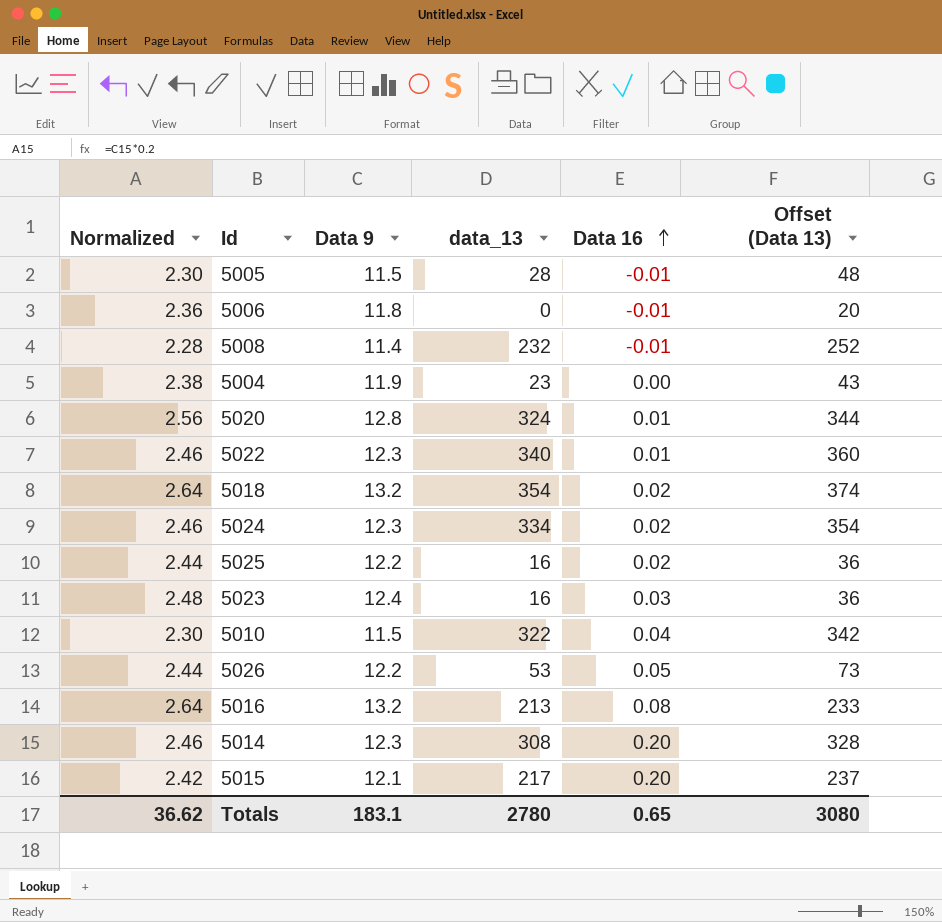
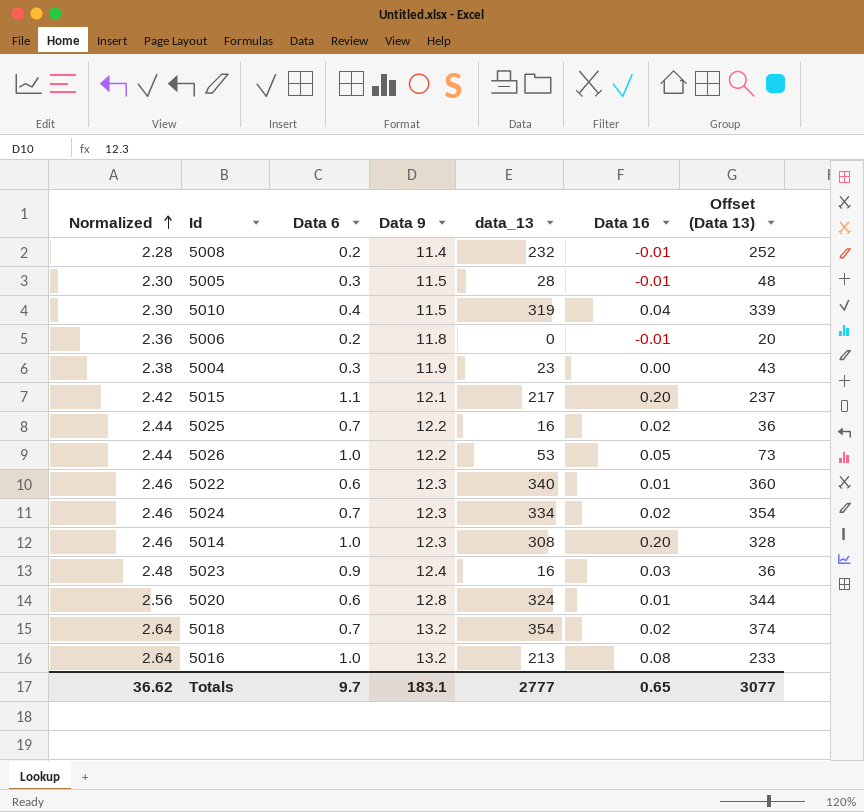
row order: Data 16 ascending -> Normalized ascending
column Data 6 | position: none -> 3
5010 | data_13: 322 -> 319
5010 | Offset (Data 13): 342 -> 339
Totals | data_13: 2780 -> 2777
Totals | Offset (Data 13): 3080 -> 3077

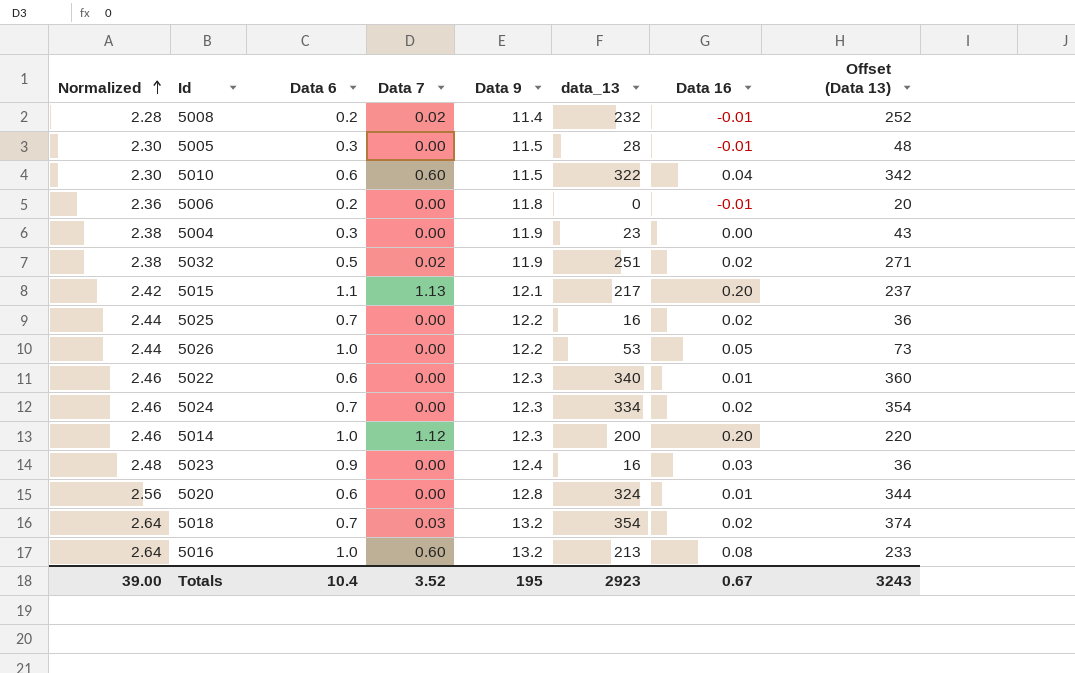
column Data 7 | position: none -> 4
5010 | Data 6: 0.4 -> 0.6
5010 | data_13: 319 -> 322
5010 | Offset (Data 13): 339 -> 342
row 5032: none -> 2.38 | 0.5 | 0.02 | 11.9 | 251 | 0.02 | 271
5014 | data_13: 308 -> 200
5014 | Offset (Data 13): 328 -> 220
Totals | Normalized: 36.62 -> 39.00
Totals | Data 6: 9.7 -> 10.4
Totals | Data 9: 183.1 -> 195
Totals | data_13: 2777 -> 2923
Totals | Data 16: 0.65 -> 0.67
Totals | Offset (Data 13): 3077 -> 3243

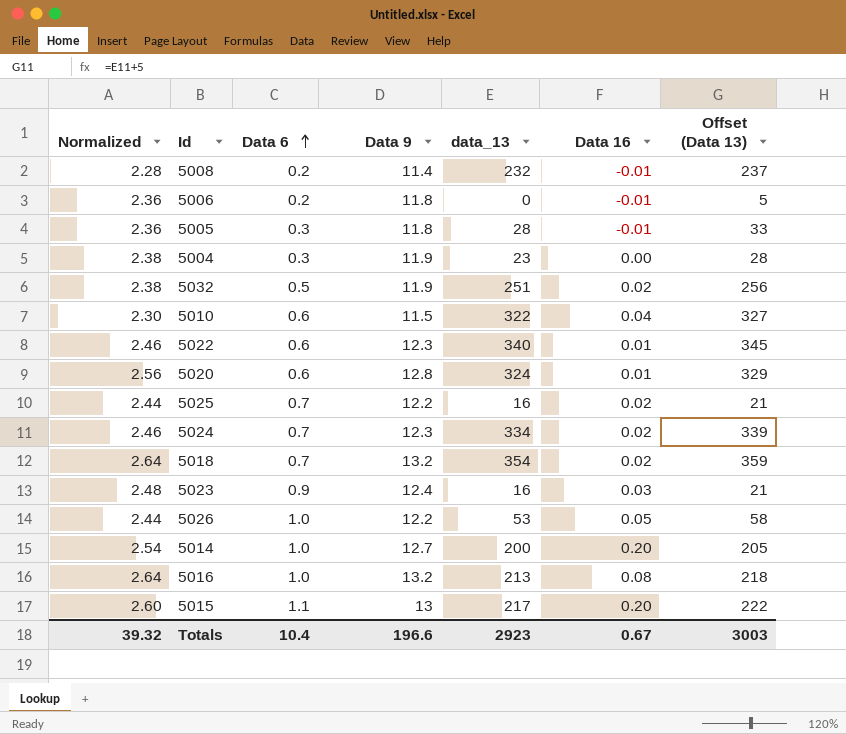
row order: Normalized ascending -> Data 6 ascending
column Data 7 | position: 4 -> none
column Offset (Data 13) | formula: [data_13] + 20 -> [data_13] + 5
5005 | Normalized: 2.30 -> 2.36
5005 | Data 9: 11.5 -> 11.8
5014 | Normalized: 2.46 -> 2.54
5014 | Data 9: 12.3 -> 12.7
5015 | Normalized: 2.42 -> 2.60
5015 | Data 9: 12.1 -> 13
Totals | Normalized: 39.00 -> 39.32
Totals | Data 9: 195 -> 196.6
Totals | Offset (Data 13): 3243 -> 3003

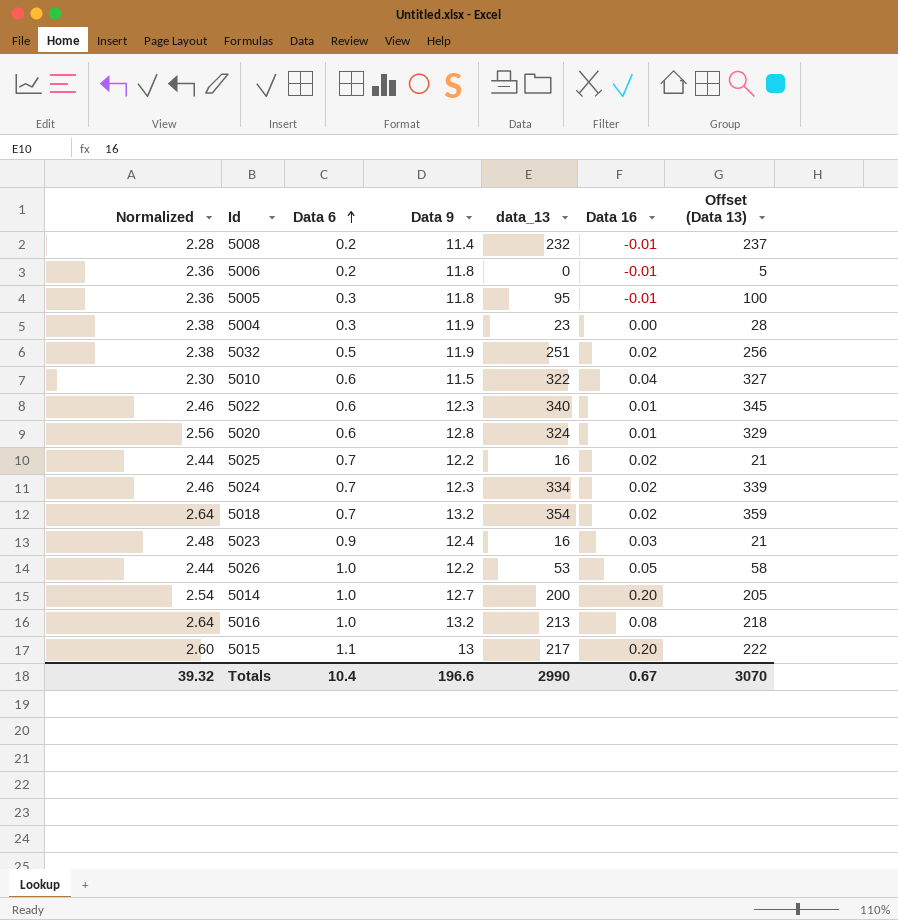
5005 | data_13: 28 -> 95
5005 | Offset (Data 13): 33 -> 100
Totals | data_13: 2923 -> 2990
Totals | Offset (Data 13): 3003 -> 3070

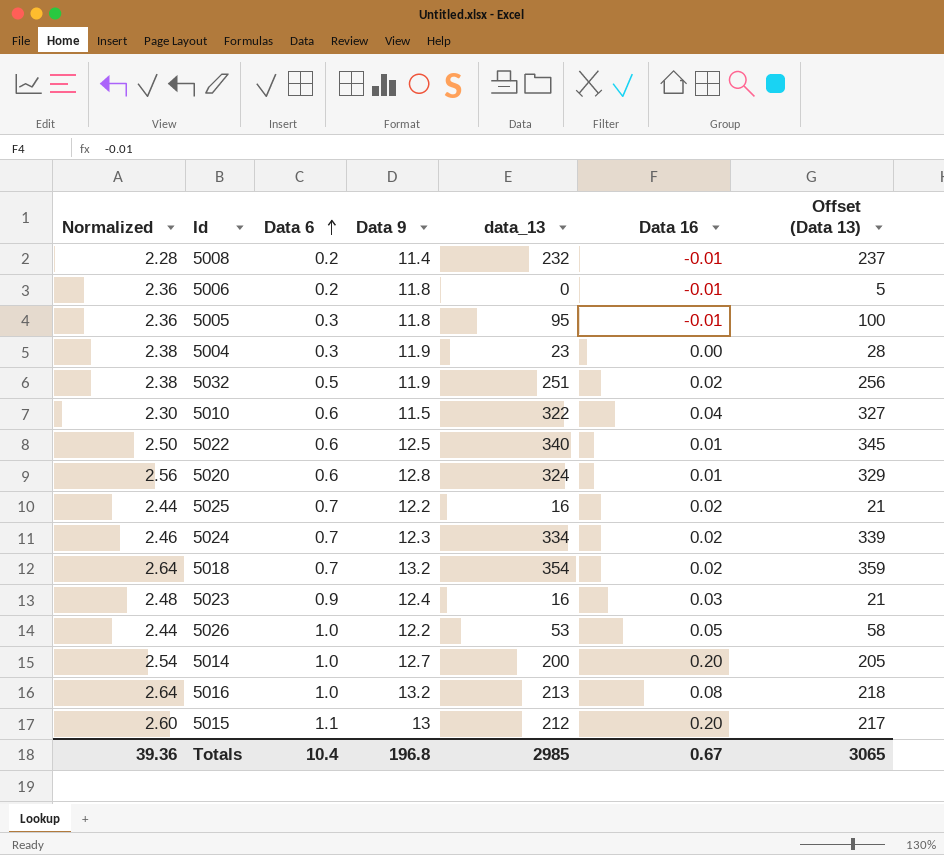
5022 | Normalized: 2.46 -> 2.50
5022 | Data 9: 12.3 -> 12.5
5015 | data_13: 217 -> 212
5015 | Offset (Data 13): 222 -> 217
Totals | Normalized: 39.32 -> 39.36
Totals | Data 9: 196.6 -> 196.8
Totals | data_13: 2990 -> 2985
Totals | Offset (Data 13): 3070 -> 3065

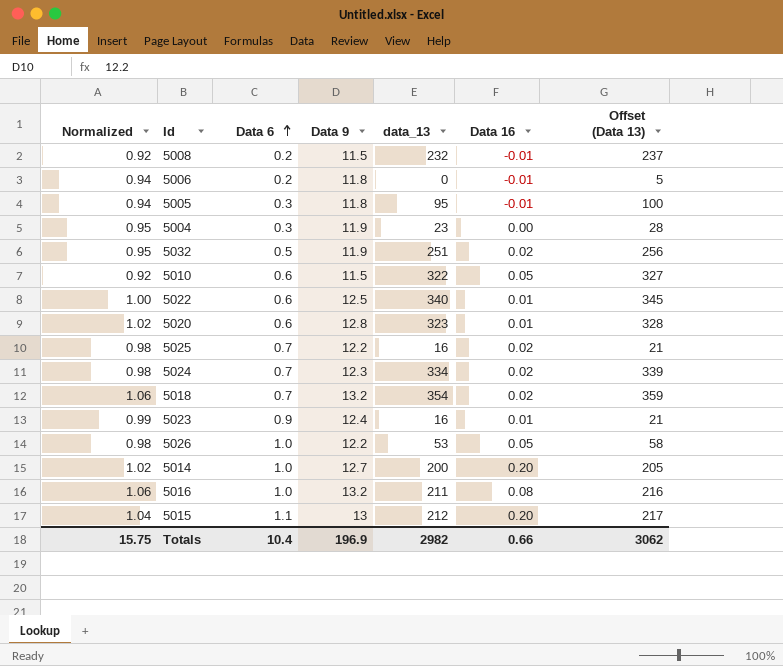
column Normalized | formula: [Data 9] * 0.2 -> [Data 9] * 0.08
5008 | Data 9: 11.4 -> 11.5
5010 | Data 16: 0.04 -> 0.05
5020 | data_13: 324 -> 323
5020 | Offset (Data 13): 329 -> 328
5023 | Data 16: 0.03 -> 0.01
5016 | data_13: 213 -> 211
5016 | Offset (Data 13): 218 -> 216
Totals | Normalized: 39.36 -> 15.75
Totals | Data 9: 196.8 -> 196.9
Totals | data_13: 2985 -> 2982
Totals | Data 16: 0.67 -> 0.66
Totals | Offset (Data 13): 3065 -> 3062

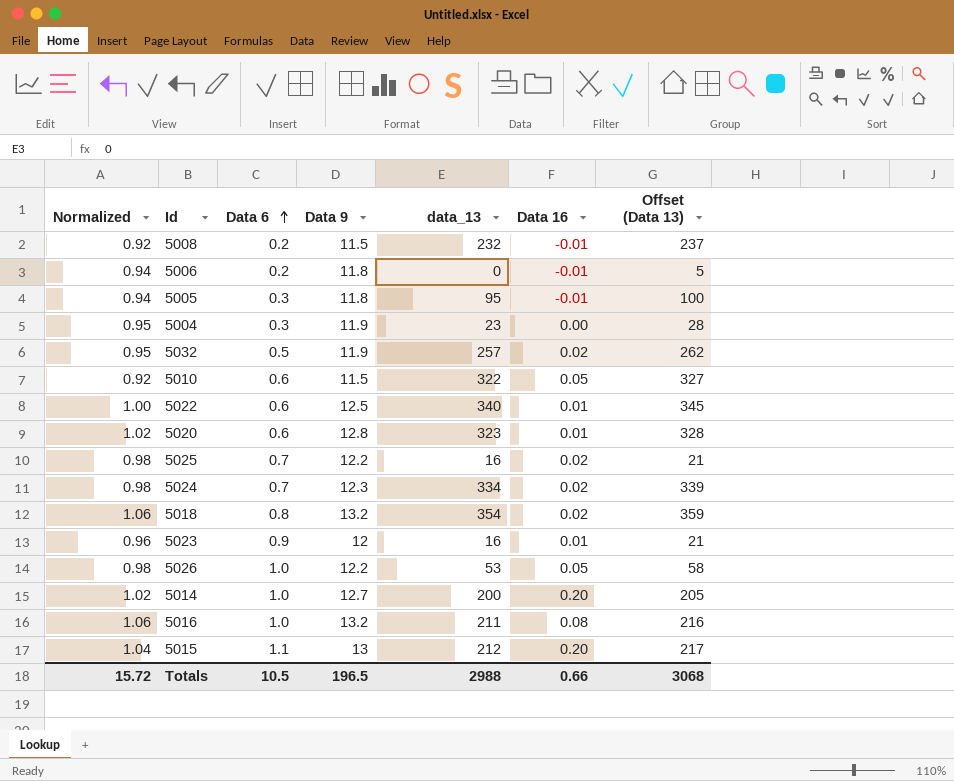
5032 | data_13: 251 -> 257
5032 | Offset (Data 13): 256 -> 262
5018 | Data 6: 0.7 -> 0.8
5023 | Normalized: 0.99 -> 0.96
5023 | Data 9: 12.4 -> 12
Totals | Normalized: 15.75 -> 15.72
Totals | Data 6: 10.4 -> 10.5
Totals | Data 9: 196.9 -> 196.5
Totals | data_13: 2982 -> 2988
Totals | Offset (Data 13): 3062 -> 3068

